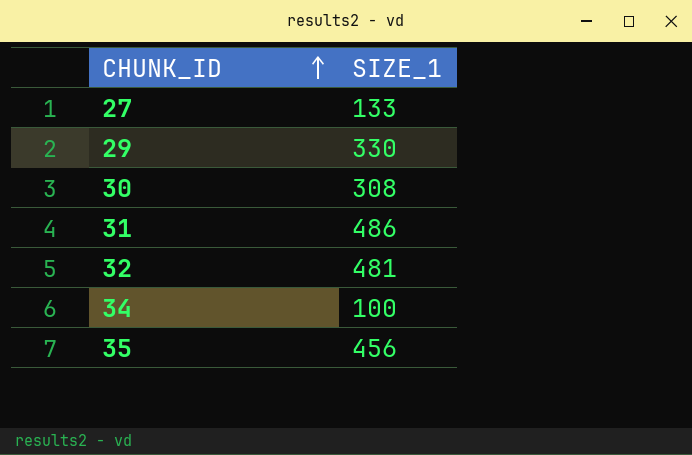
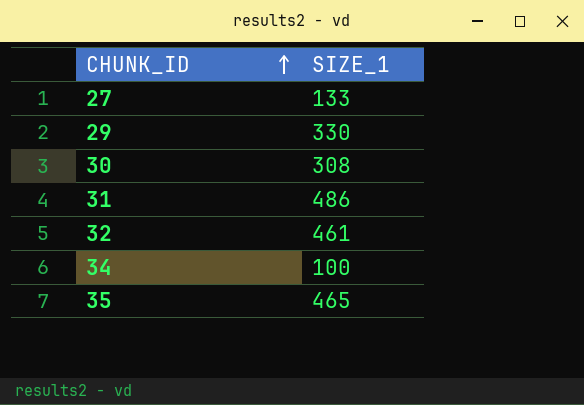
32 | SIZE_1: 481 -> 461
35 | SIZE_1: 456 -> 465

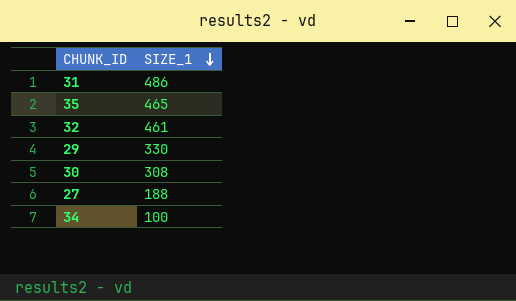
row order: CHUNK_ID ascending -> SIZE_1 descending
27 | SIZE_1: 133 -> 188

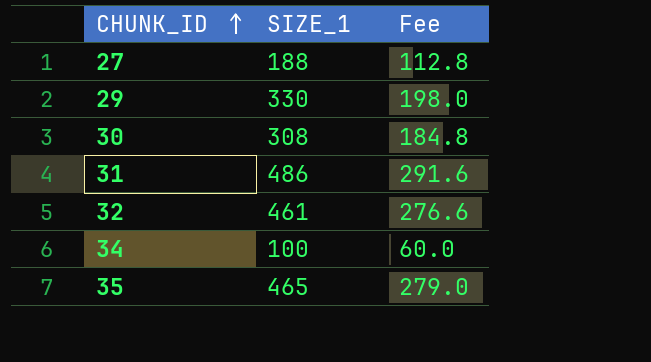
row order: SIZE_1 descending -> CHUNK_ID ascending
column Fee | formula: none -> [SIZE_1] * 0.6

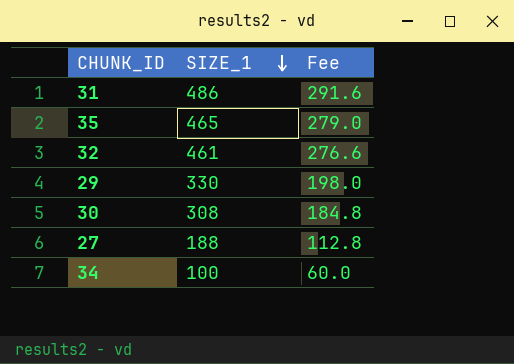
row order: CHUNK_ID ascending -> SIZE_1 descending

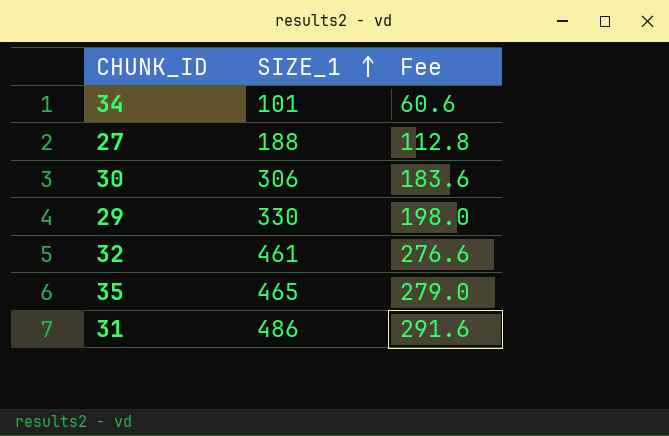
row order: SIZE_1 descending -> SIZE_1 ascending
34 | SIZE_1: 100 -> 101
34 | Fee: 60.0 -> 60.6
30 | SIZE_1: 308 -> 306
30 | Fee: 184.8 -> 183.6

